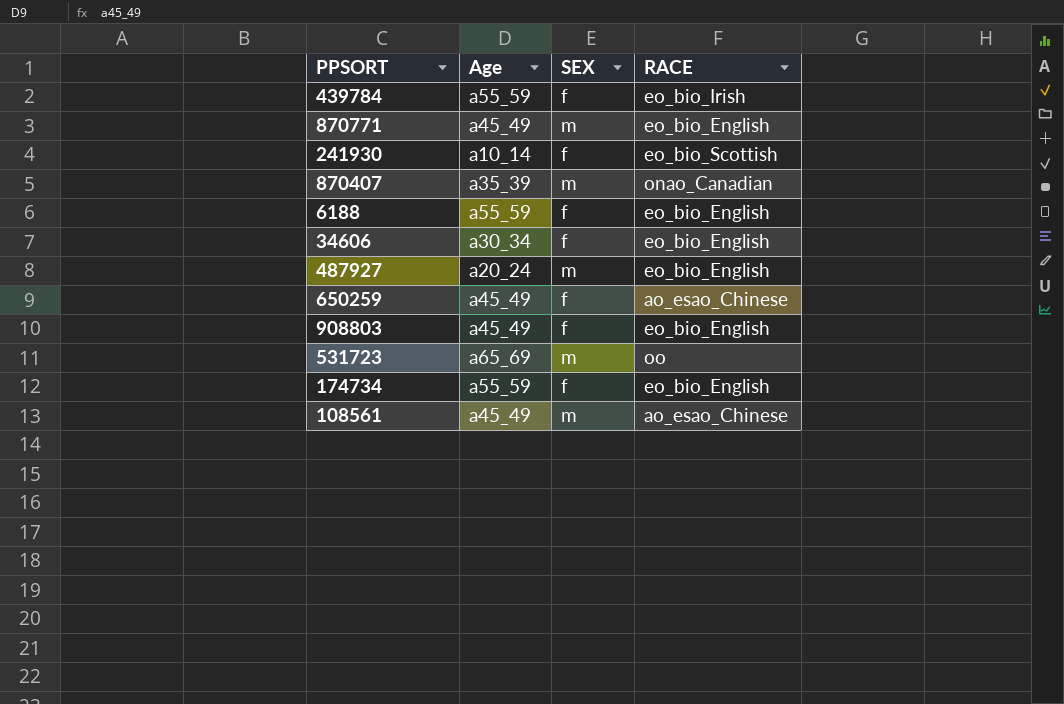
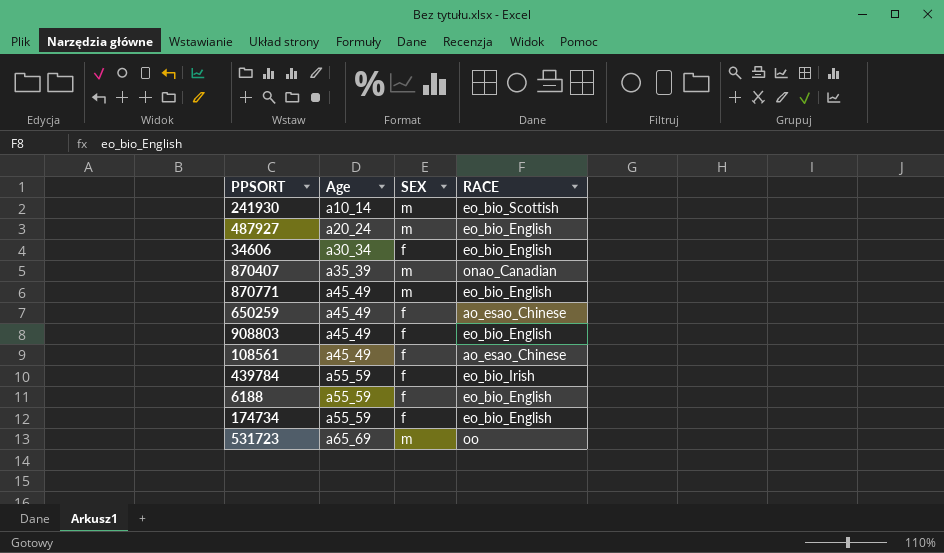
row order: none -> Age ascending
241930 | SEX: f -> m
108561 | SEX: m -> f

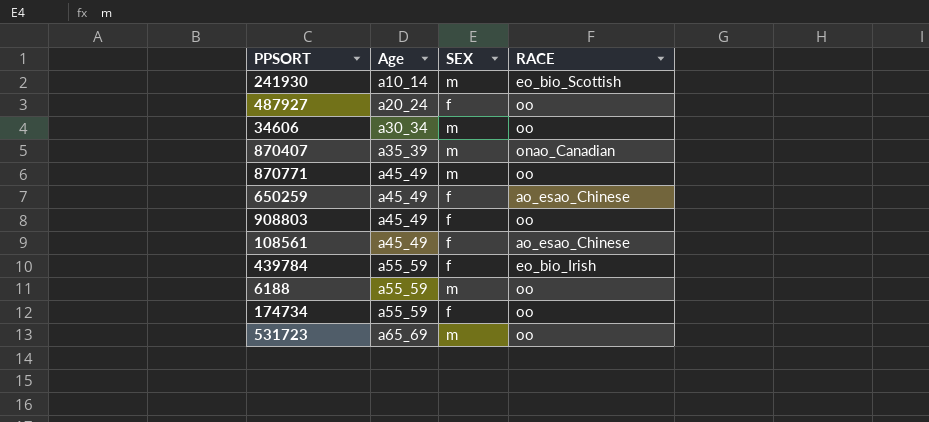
487927 | SEX: m -> f
487927 | RACE: eo_bio_English -> oo
34606 | SEX: f -> m
34606 | RACE: eo_bio_English -> oo
870771 | RACE: eo_bio_English -> oo
908803 | RACE: eo_bio_English -> oo
6188 | SEX: f -> m
6188 | RACE: eo_bio_English -> oo
174734 | RACE: eo_bio_English -> oo

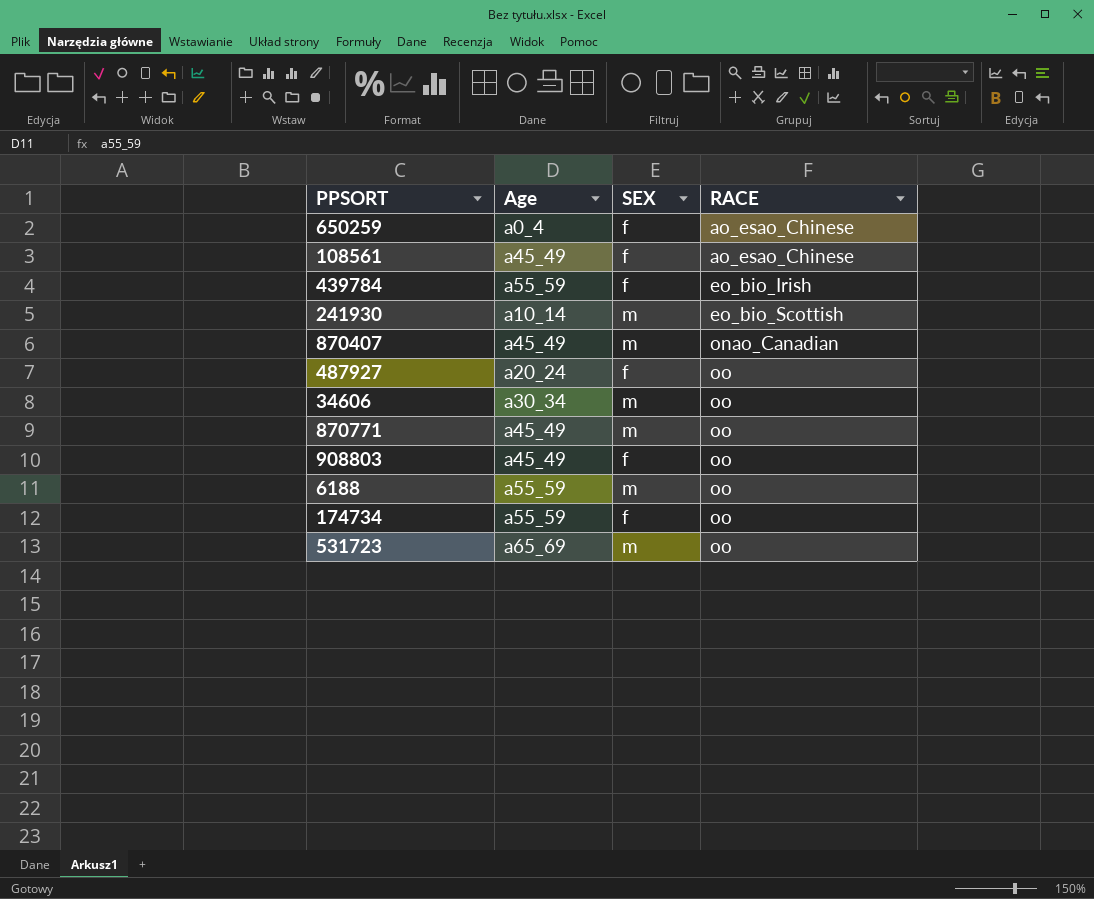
row order: Age ascending -> RACE ascending
650259 | Age: a45_49 -> a0_4
870407 | Age: a35_39 -> a45_49

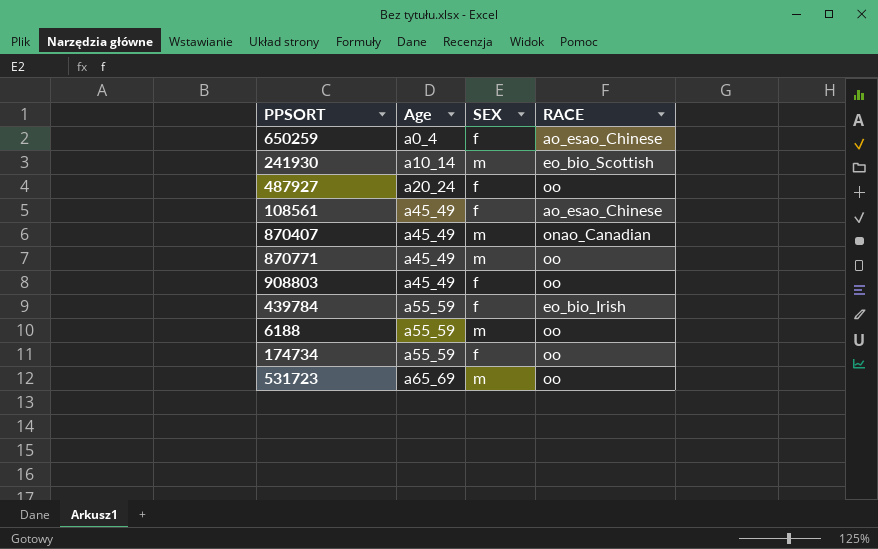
row order: RACE ascending -> Age ascending
row 34606: a30_34 | m | oo -> none

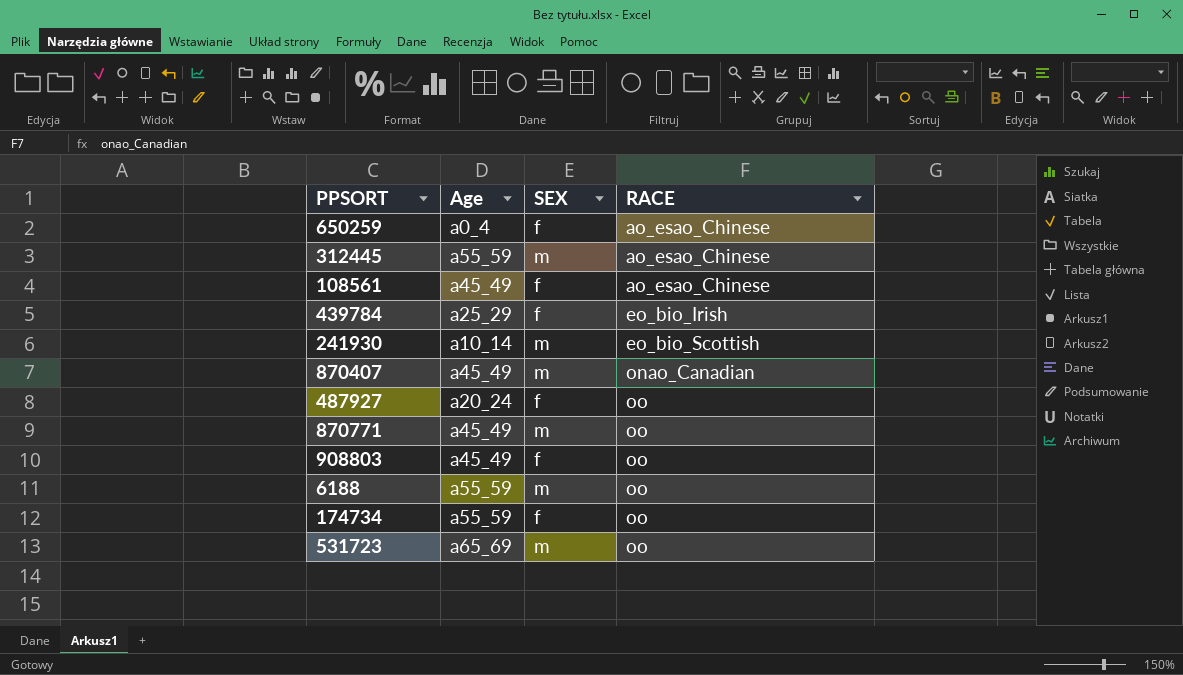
row order: Age ascending -> RACE ascending
row 312445: none -> a55_59 | m | ao_esao_Chinese
439784 | Age: a55_59 -> a25_29

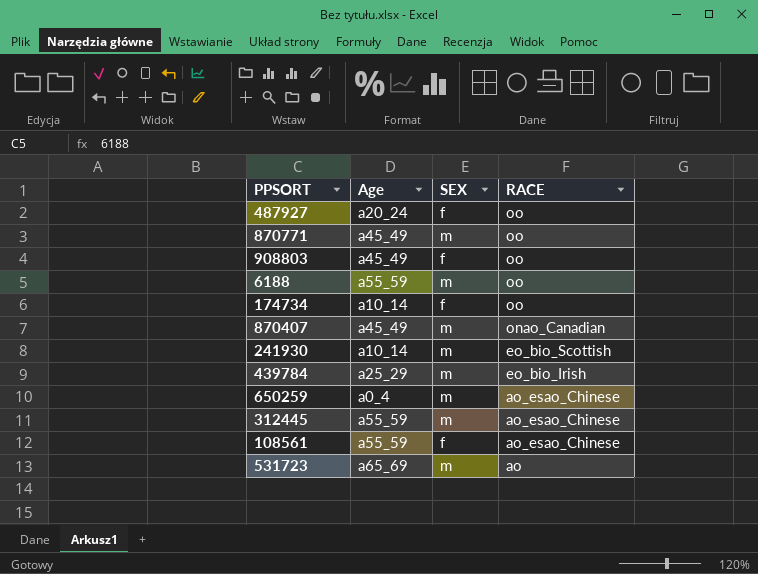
row order: RACE ascending -> RACE descending
174734 | Age: a55_59 -> a10_14
439784 | SEX: f -> m
650259 | SEX: f -> m
108561 | Age: a45_49 -> a55_59
531723 | RACE: oo -> ao

